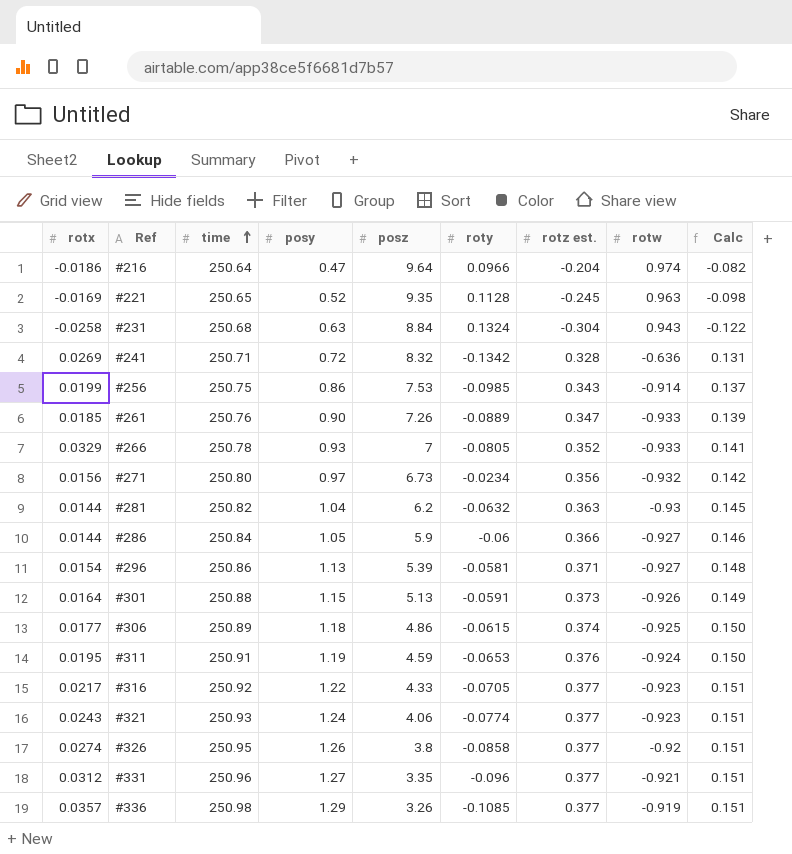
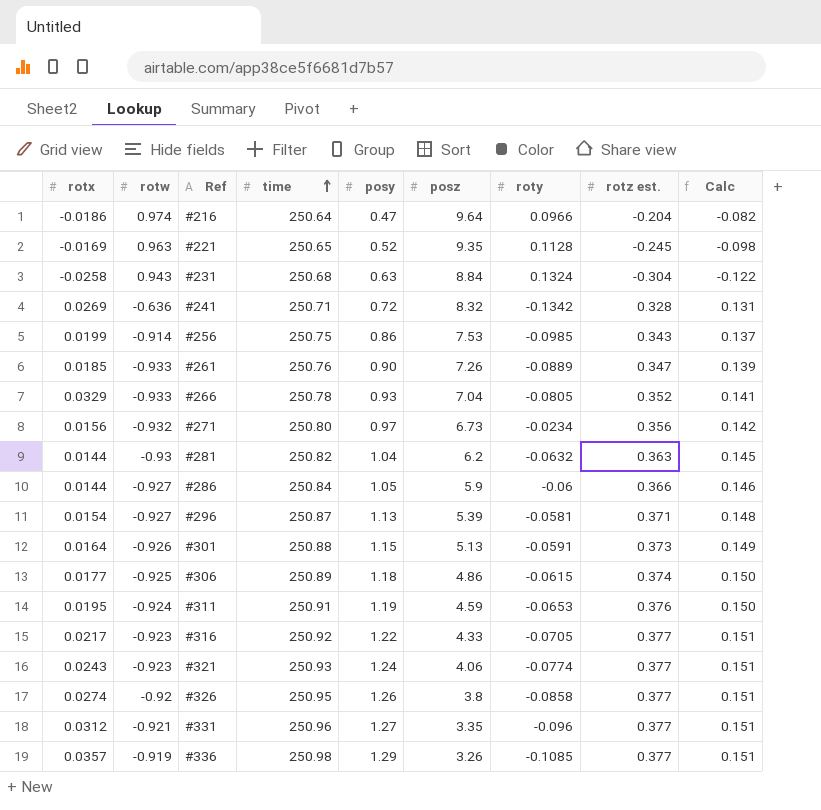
column rotw | position: 8 -> 2
#266 | posz: 7 -> 7.04
#296 | time: 250.86 -> 250.87

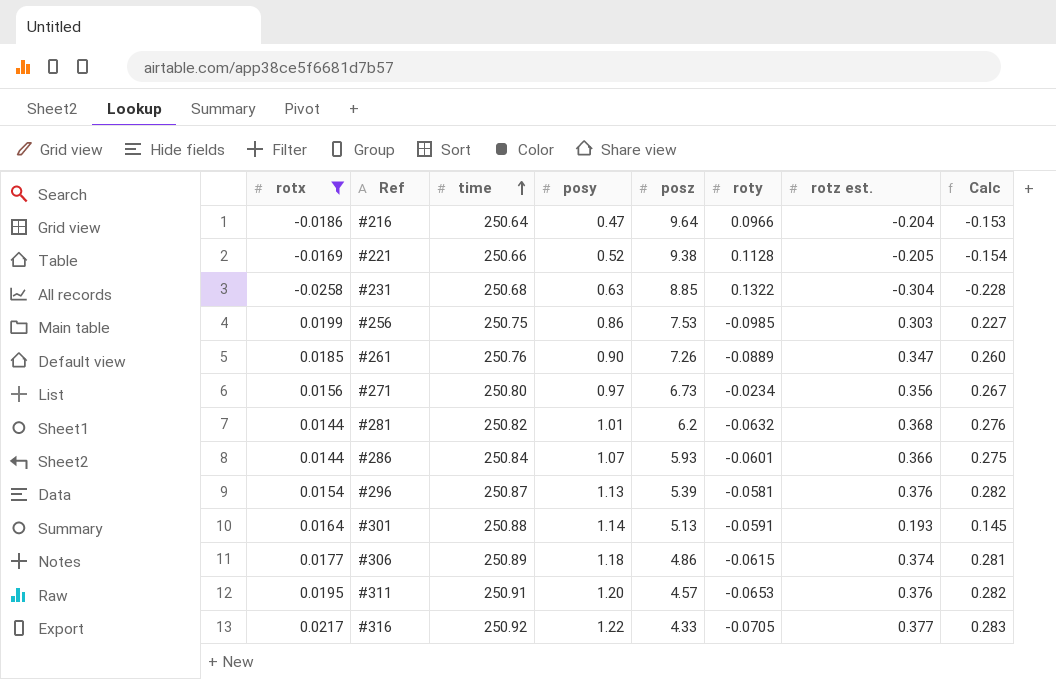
filter: none -> rotx <= 0.0217
column rotw | position: 2 -> none
column Calc | formula: [rotz est.] * 0.4 -> [rotz est.] * 0.75
#221 | time: 250.65 -> 250.66
#221 | posz: 9.35 -> 9.38
#221 | rotz est.: -0.245 -> -0.205
#231 | posz: 8.84 -> 8.85
#231 | roty: 0.1324 -> 0.1322
#256 | rotz est.: 0.343 -> 0.303
#281 | posy: 1.04 -> 1.01
#281 | rotz est.: 0.363 -> 0.368
#286 | posy: 1.05 -> 1.07
#286 | posz: 5.9 -> 5.93
#286 | roty: -0.06 -> -0.0601
#296 | rotz est.: 0.371 -> 0.376
#301 | posy: 1.15 -> 1.14
#301 | rotz est.: 0.373 -> 0.193
#311 | posy: 1.19 -> 1.20
#311 | posz: 4.59 -> 4.57

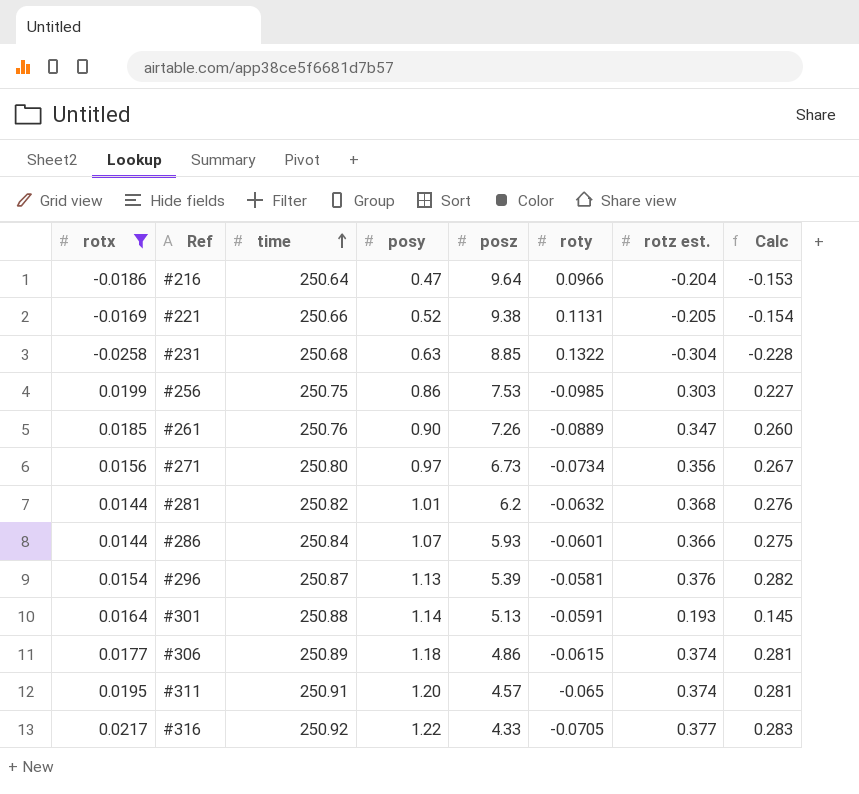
#221 | roty: 0.1128 -> 0.1131
#271 | roty: -0.0234 -> -0.0734
#311 | roty: -0.0653 -> -0.065
#311 | rotz est.: 0.376 -> 0.374
#311 | Calc: 0.282 -> 0.281

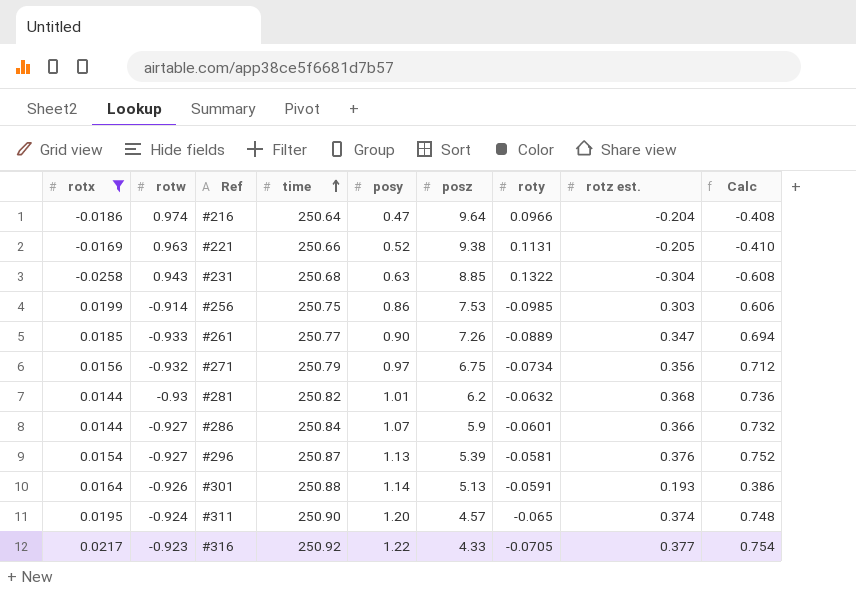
column rotw | position: none -> 2
column Calc | formula: [rotz est.] * 0.75 -> [rotz est.] * 2
row #306: 0.0177 | 250.89 | 1.18 | 4.86 | -0.0615 | 0.374 | 0.281 -> none
#261 | time: 250.76 -> 250.77
#271 | time: 250.80 -> 250.79
#271 | posz: 6.73 -> 6.75
#286 | posz: 5.93 -> 5.9
#311 | time: 250.91 -> 250.90

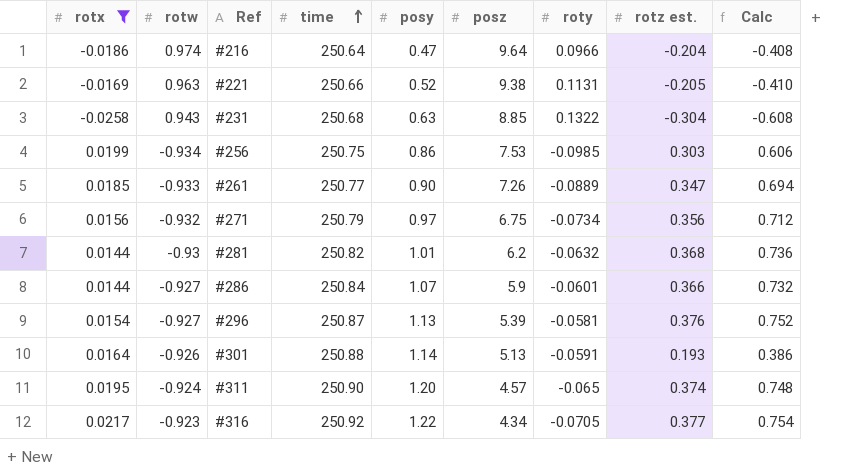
#256 | rotw: -0.914 -> -0.934
#316 | posz: 4.33 -> 4.34

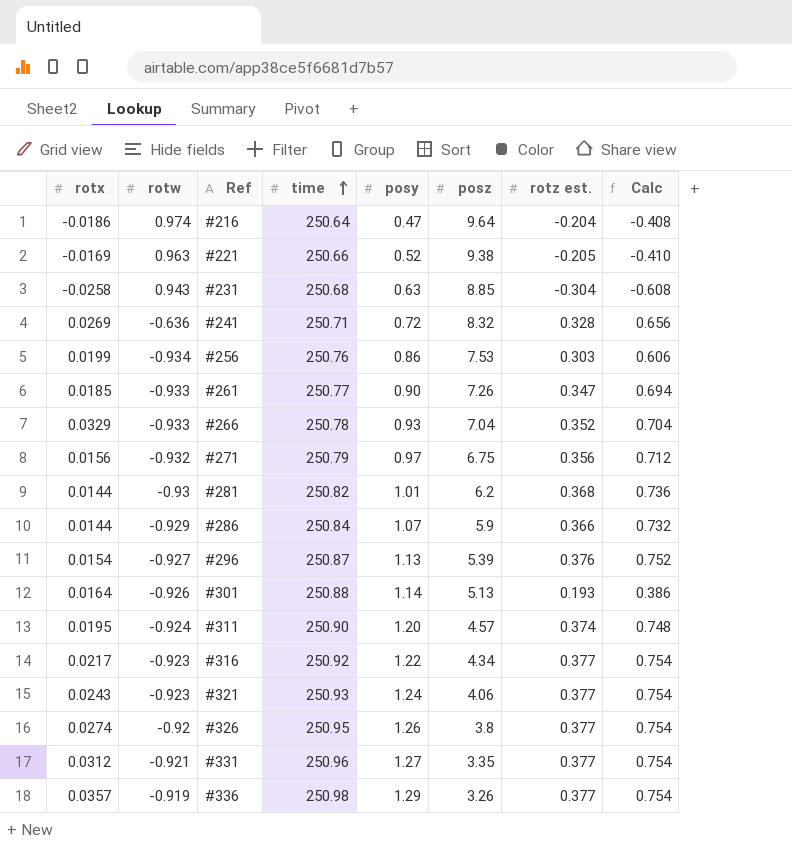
filter: rotx <= 0.0217 -> none
column roty | position: 7 -> none
#256 | time: 250.75 -> 250.76
#286 | rotw: -0.927 -> -0.929

